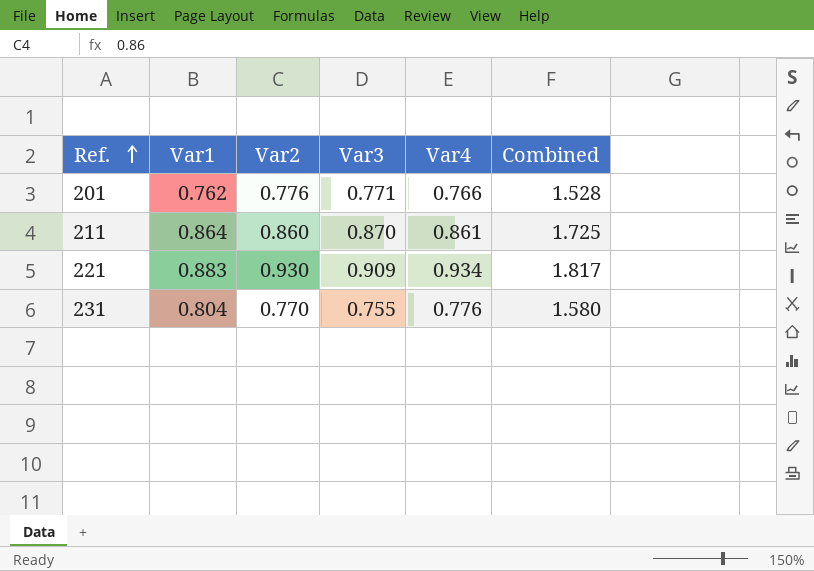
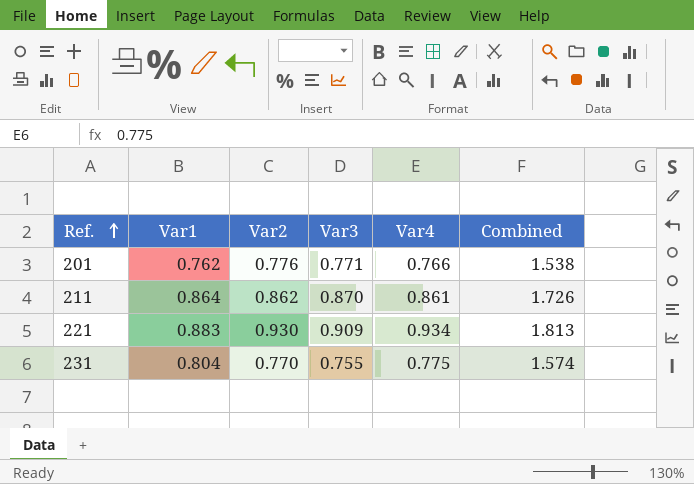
column Combined | formula: [Var1] + [Var4] -> [Var1] + [Var2]
211 | Var2: 0.860 -> 0.862
231 | Var4: 0.776 -> 0.775

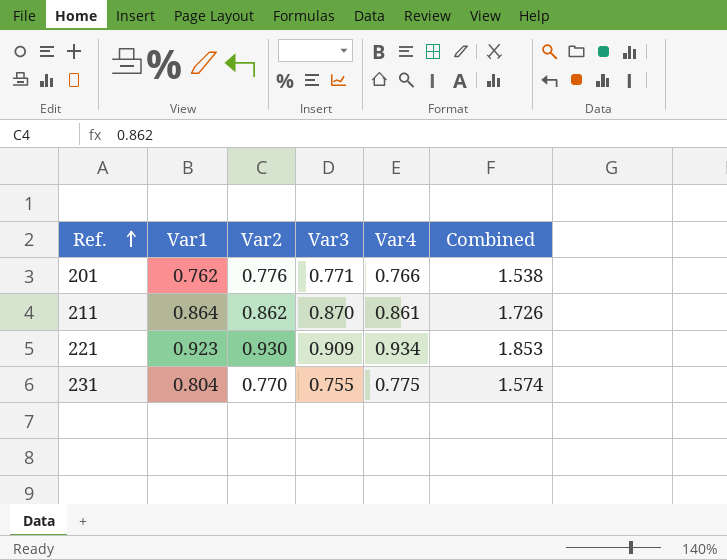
221 | Var1: 0.883 -> 0.923
221 | Combined: 1.813 -> 1.853

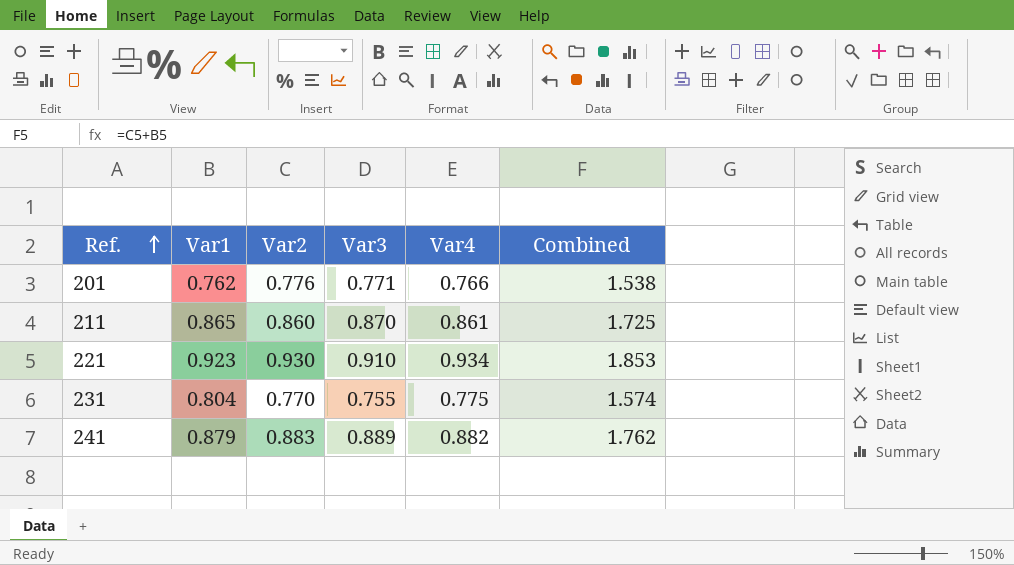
211 | Var1: 0.864 -> 0.865
211 | Var2: 0.862 -> 0.860
211 | Combined: 1.726 -> 1.725
221 | Var3: 0.909 -> 0.910
row 241: none -> 0.879 | 0.883 | 0.889 | 0.882 | 1.762

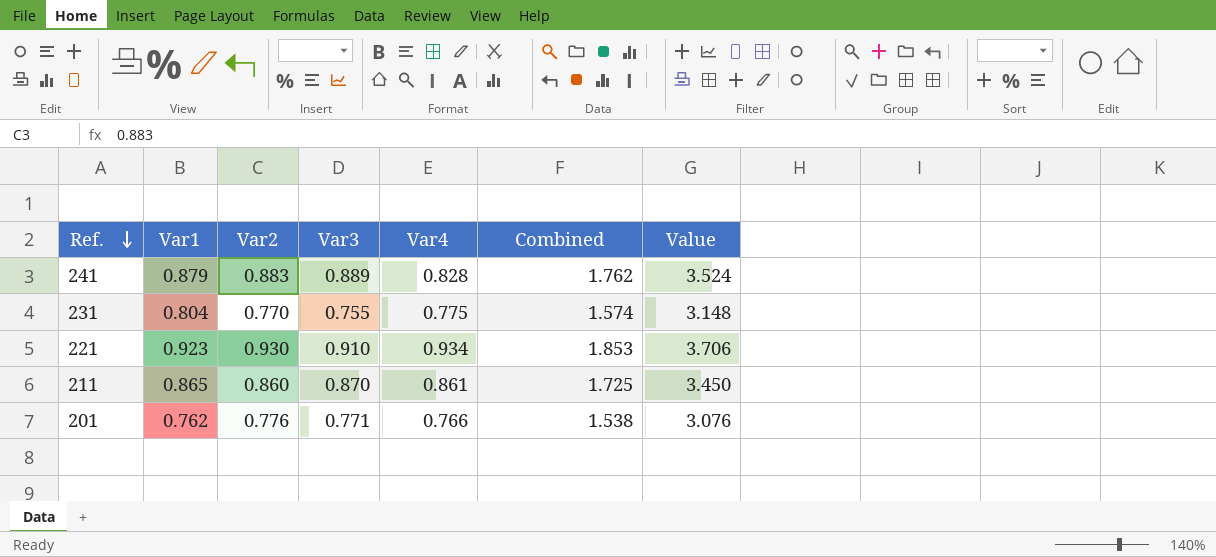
row order: Ref. ascending -> Ref. descending
column Value | formula: none -> [Combined] * 2
241 | Var4: 0.882 -> 0.828

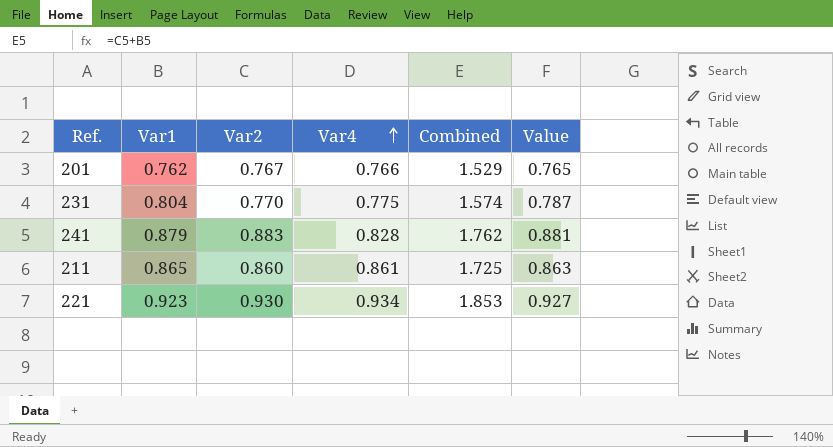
row order: Ref. descending -> Var4 ascending
column Var3 | position: 4 -> none
column Value | formula: [Combined] * 2 -> [Combined] * 0.5
201 | Var2: 0.776 -> 0.767
201 | Combined: 1.538 -> 1.529

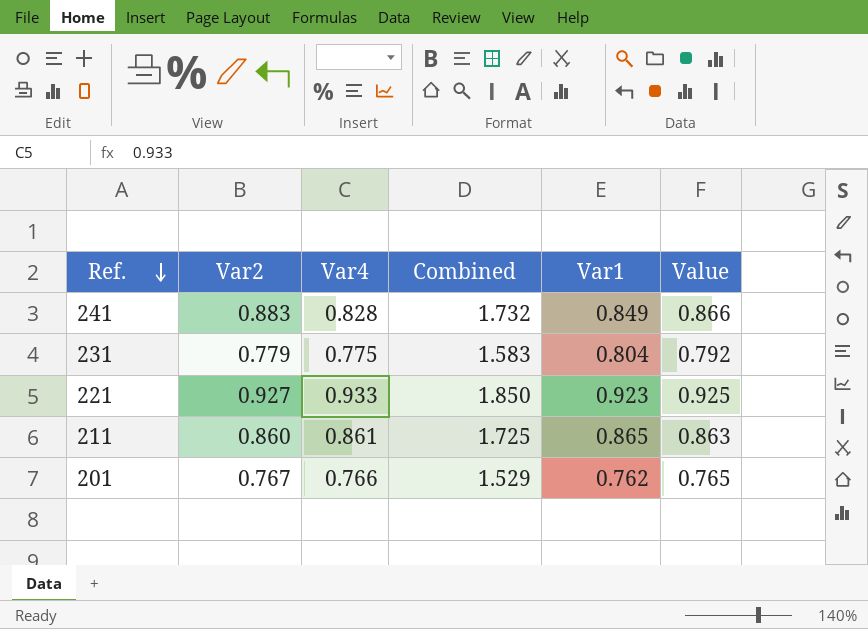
row order: Var4 ascending -> Ref. descending
column Var1 | position: 2 -> 5
241 | Combined: 1.762 -> 1.732
241 | Var1: 0.879 -> 0.849
241 | Value: 0.881 -> 0.866
231 | Var2: 0.770 -> 0.779
231 | Combined: 1.574 -> 1.583
231 | Value: 0.787 -> 0.792
221 | Var2: 0.930 -> 0.927
221 | Var4: 0.934 -> 0.933
221 | Combined: 1.853 -> 1.850
221 | Value: 0.927 -> 0.925

